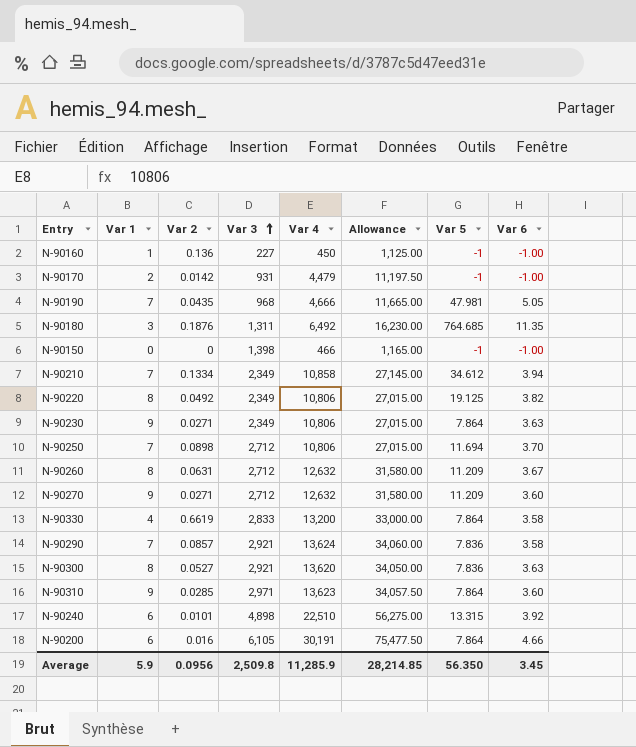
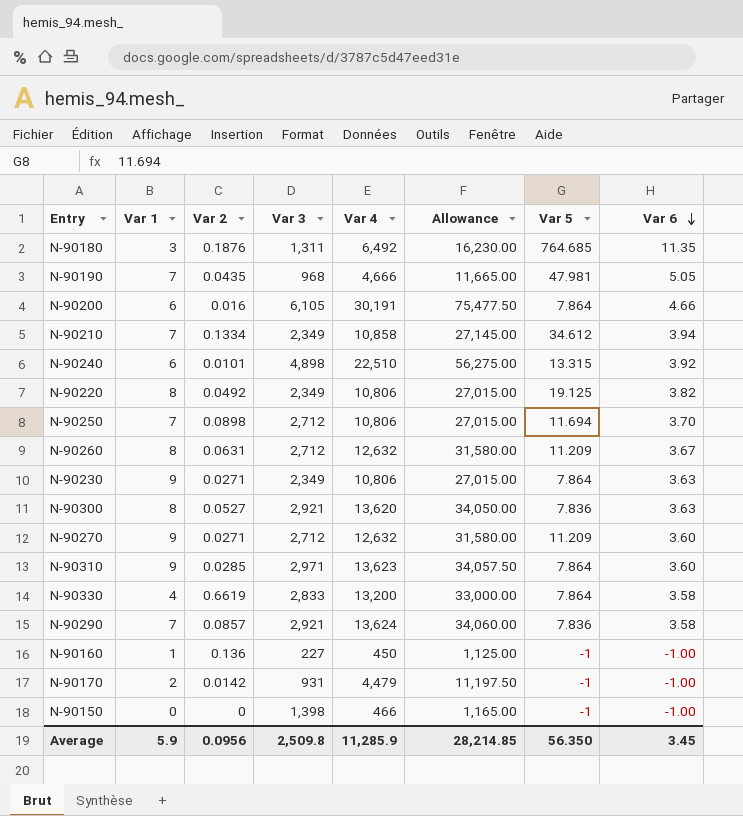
row order: Var 3 ascending -> Var 6 descending

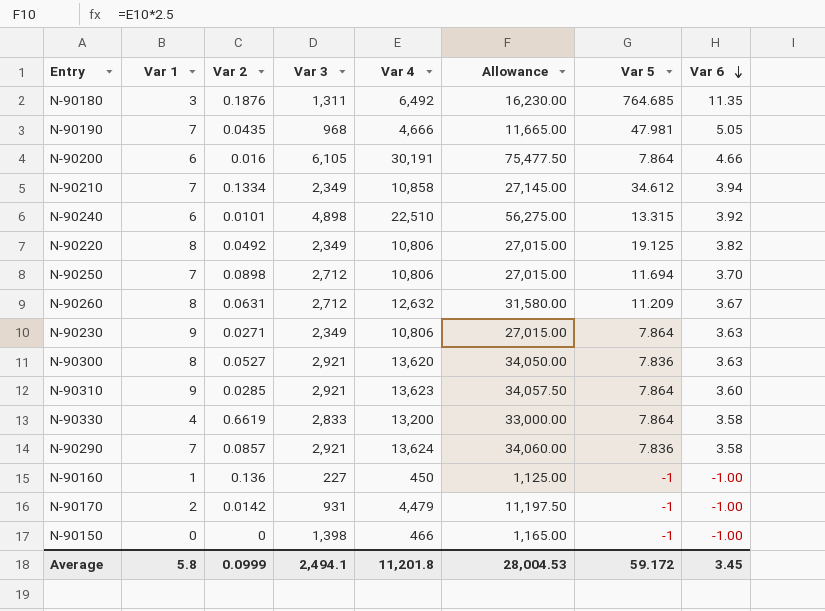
row N-90270: 9 | 0.0271 | 2,712 | 12,632 | 31,580.00 | 11.209 | 3.60 -> none
N-90310 | Var 3: 2,971 -> 2,921
Average | Var 1: 5.9 -> 5.8
Average | Var 2: 0.0956 -> 0.0999
Average | Var 3: 2,509.8 -> 2,494.1
Average | Var 4: 11,285.9 -> 11,201.8
Average | Allowance: 28,214.85 -> 28,004.53
Average | Var 5: 56.350 -> 59.172

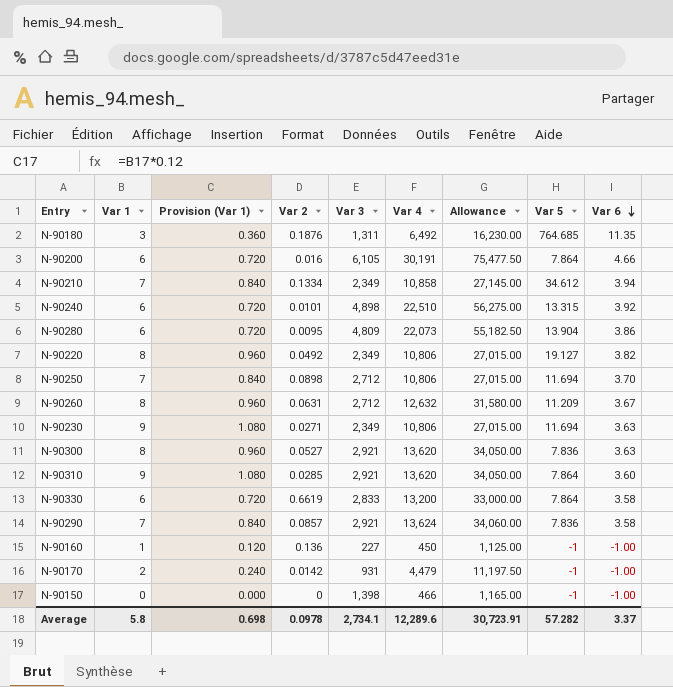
column Provision (Var 1) | formula: none -> [Var 1] * 0.12
row N-90190: 7 | 0.0435 | 968 | 4,666 | 11,665.00 | 47.981 | 5.05 -> none
row N-90280: none -> 6 | 0.720 | 0.0095 | 4,809 | 22,073 | 55,182.50 | 13.904 | 3.86
N-90220 | Var 5: 19.125 -> 19.127
N-90230 | Var 5: 7.864 -> 11.694
N-90310 | Var 4: 13,623 -> 13,620
N-90310 | Allowance: 34,057.50 -> 34,050.00
N-90330 | Var 1: 4 -> 6
Average | Var 2: 0.0999 -> 0.0978
Average | Var 3: 2,494.1 -> 2,734.1
Average | Var 4: 11,201.8 -> 12,289.6
Average | Allowance: 28,004.53 -> 30,723.91
Average | Var 5: 59.172 -> 57.282
Average | Var 6: 3.45 -> 3.37

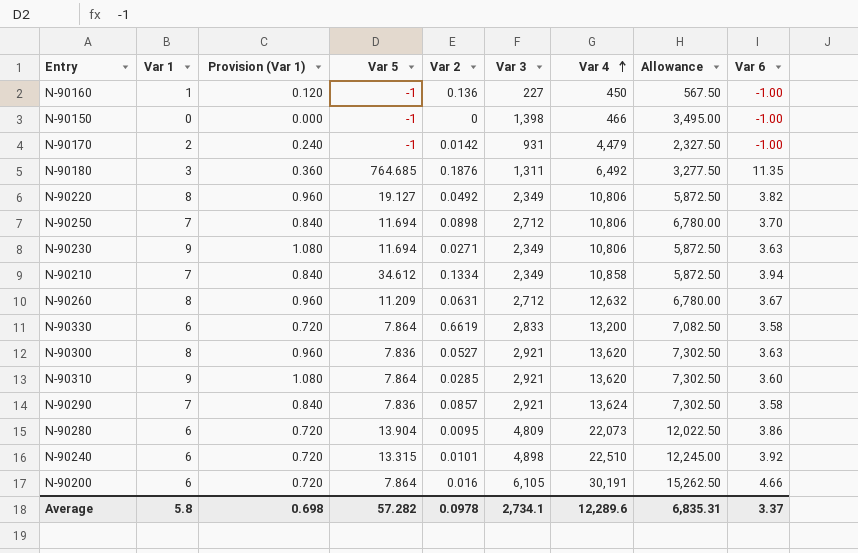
row order: Var 6 descending -> Var 4 ascending
column Var 5 | position: 8 -> 4
column Allowance | formula: [Var 4] * 2.5 -> [Var 3] * 2.5
Average | Allowance: 30,723.91 -> 6,835.31

